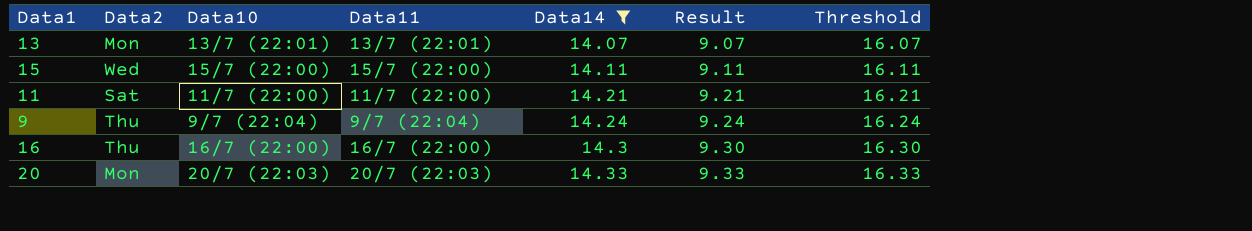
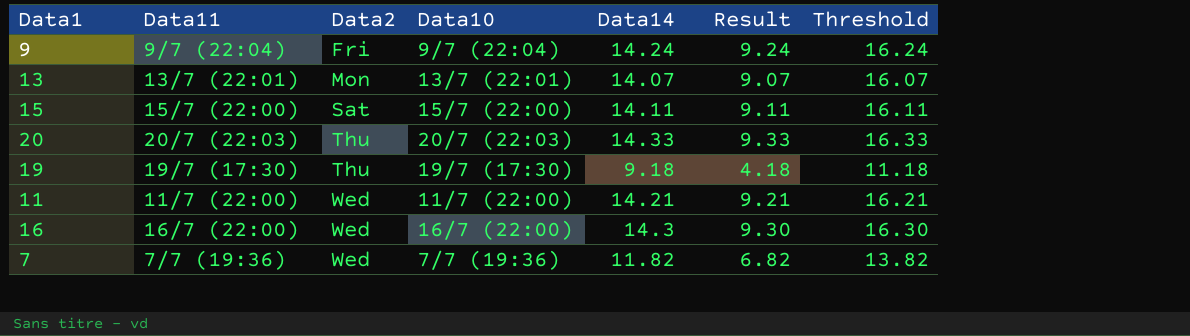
filter: Data14 >= 14.07 -> none
row order: Data14 ascending -> Data2 ascending
column Data11 | position: 4 -> 2
9 | Data2: Thu -> Fri
15 | Data2: Wed -> Sat
20 | Data2: Mon -> Thu
11 | Data2: Sat -> Wed
16 | Data2: Thu -> Wed

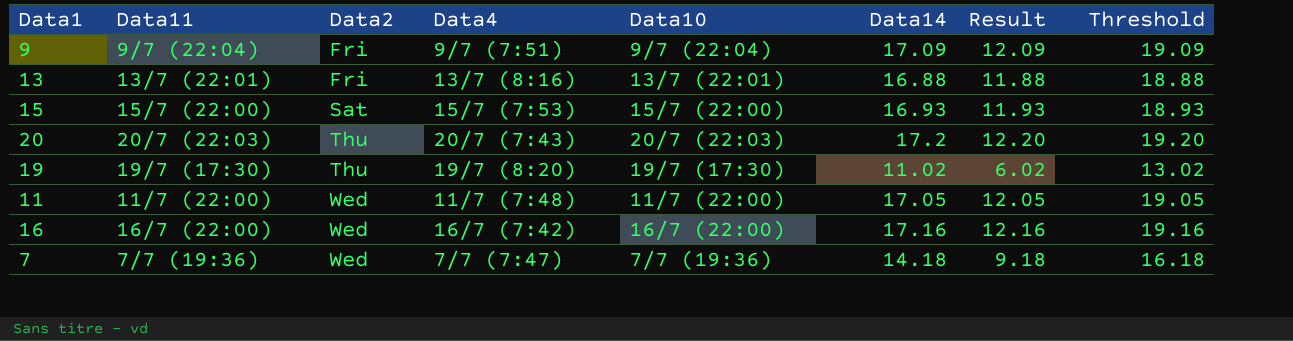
column Data4 | position: none -> 4
9 | Data14: 14.24 -> 17.09
9 | Result: 9.24 -> 12.09
9 | Threshold: 16.24 -> 19.09
13 | Data2: Mon -> Fri
13 | Data14: 14.07 -> 16.88
13 | Result: 9.07 -> 11.88
13 | Threshold: 16.07 -> 18.88
15 | Data14: 14.11 -> 16.93
15 | Result: 9.11 -> 11.93
15 | Threshold: 16.11 -> 18.93
20 | Data14: 14.33 -> 17.2
20 | Result: 9.33 -> 12.20
20 | Threshold: 16.33 -> 19.20
19 | Data14: 9.18 -> 11.02
19 | Result: 4.18 -> 6.02
19 | Threshold: 11.18 -> 13.02
11 | Data14: 14.21 -> 17.05
11 | Result: 9.21 -> 12.05
11 | Threshold: 16.21 -> 19.05
16 | Data14: 14.3 -> 17.16
16 | Result: 9.30 -> 12.16
16 | Threshold: 16.30 -> 19.16
7 | Data14: 11.82 -> 14.18
7 | Result: 6.82 -> 9.18
7 | Threshold: 13.82 -> 16.18

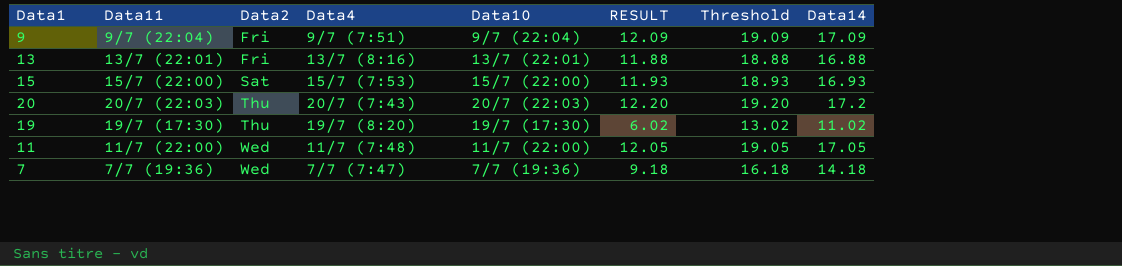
column name: Result -> RESULT
column Data14 | position: 6 -> 8
row 16: 16/7 (22:00) | Wed | 16/7 (7:42) | 16/7 (22:00) | 17.16 | 12.16 | 19.16 -> none

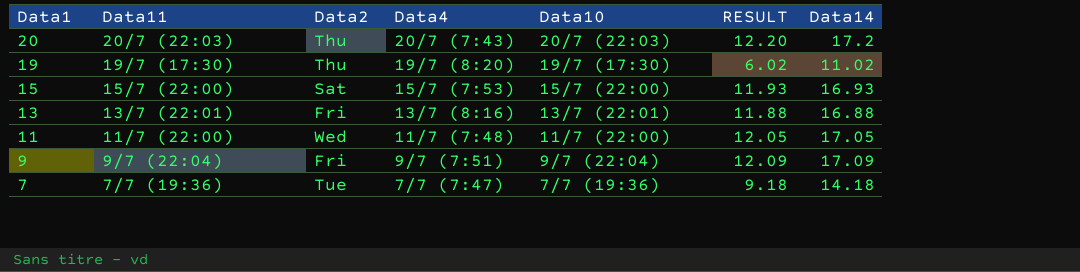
row order: Data2 ascending -> Data1 descending
column Threshold | formula: [Data14] + 2 -> none
7 | Data2: Wed -> Tue

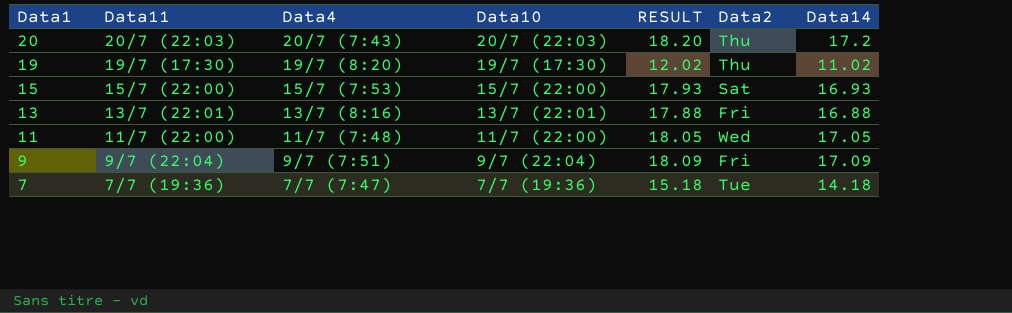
column RESULT | formula: [Data14] - 5 -> [Data14] + 1
column Data2 | position: 3 -> 6

